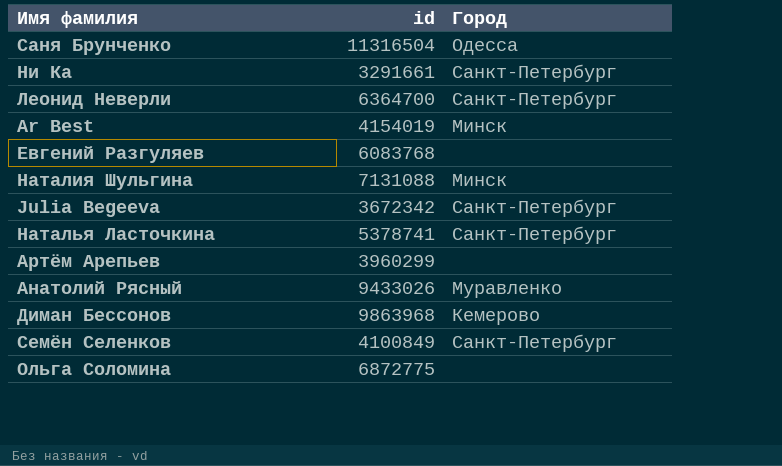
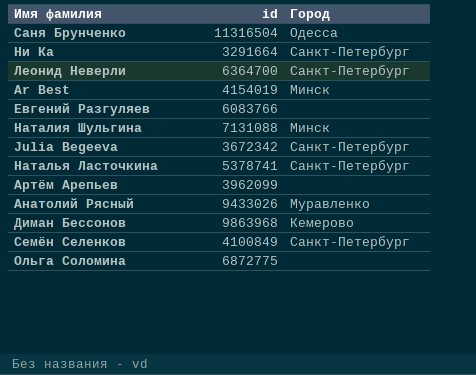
Ни Ка | id: 3291661 -> 3291664
Евгений Разгуляев | id: 6083768 -> 6083766
Артём Арепьев | id: 3960299 -> 3962099

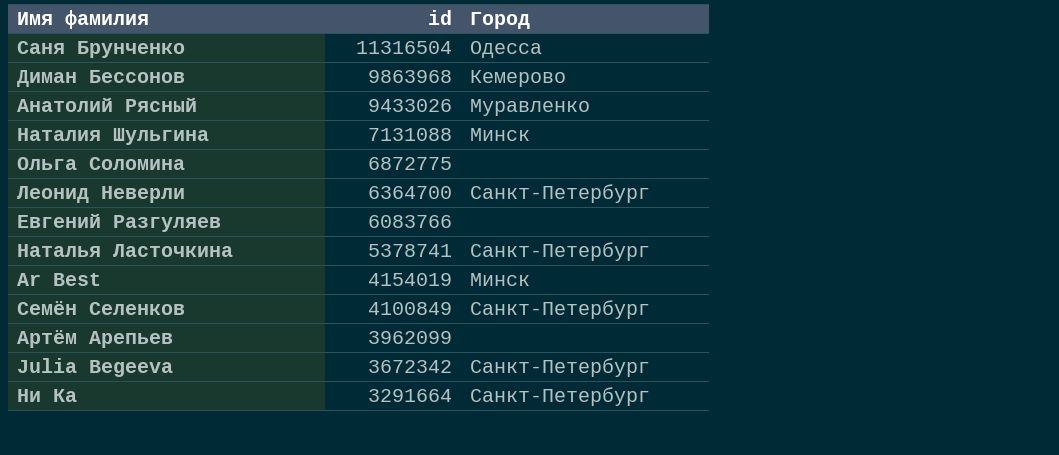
row order: none -> id descending

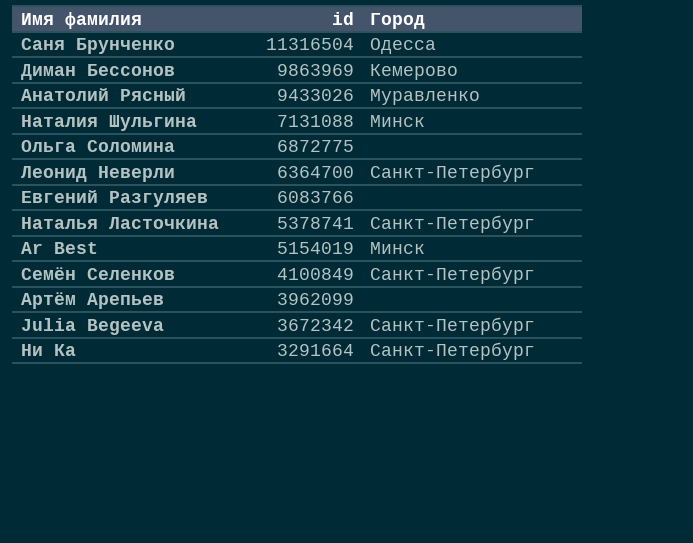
Диман Бессонов | id: 9863968 -> 9863969
Ar Best | id: 4154019 -> 5154019

